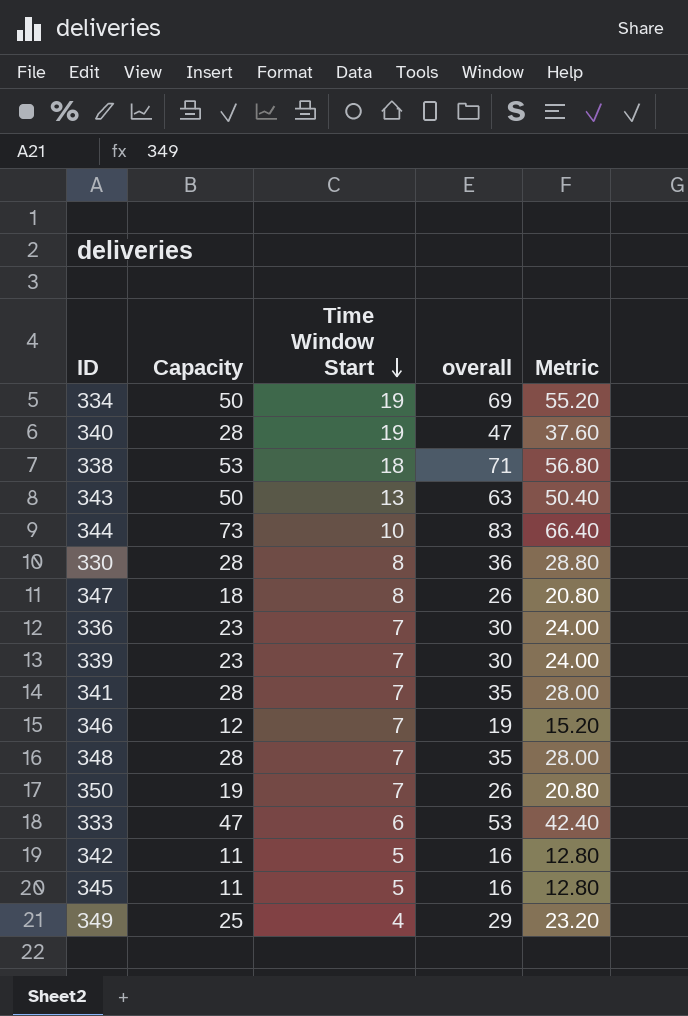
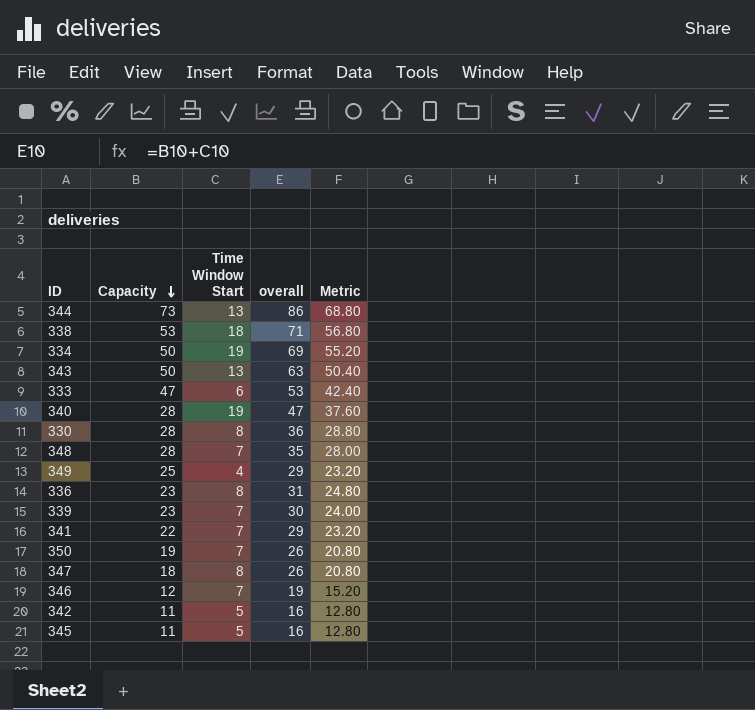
row order: Time Window Start descending -> Capacity descending
344 | Time Window Start: 10 -> 13
344 | overall: 83 -> 86
344 | Metric: 66.40 -> 68.80
336 | Time Window Start: 7 -> 8
336 | overall: 30 -> 31
336 | Metric: 24.00 -> 24.80
341 | Capacity: 28 -> 22
341 | overall: 35 -> 29
341 | Metric: 28.00 -> 23.20

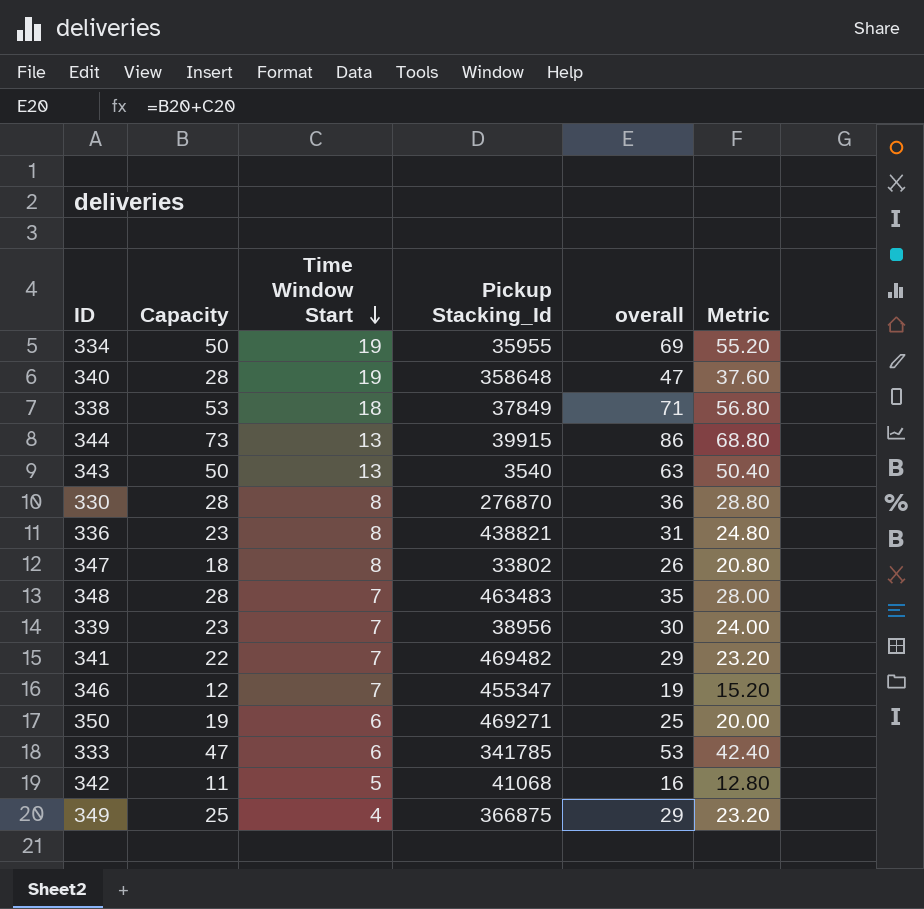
row order: Capacity descending -> Time Window Start descending
column Pickup Stacking_Id | position: none -> 4
row 345: 11 | 5 | 16 | 12.80 -> none
350 | Time Window Start: 7 -> 6
350 | overall: 26 -> 25
350 | Metric: 20.80 -> 20.00

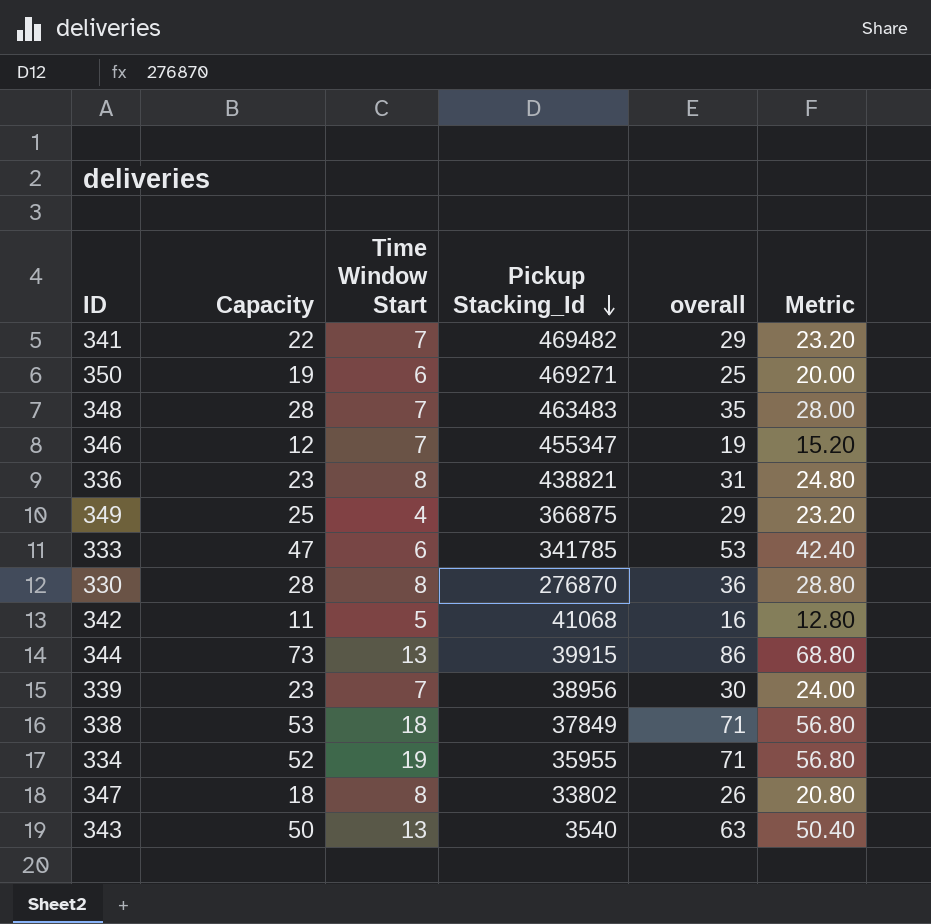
row order: Time Window Start descending -> Pickup Stacking_Id descending
row 340: 28 | 19 | 358648 | 47 | 37.60 -> none
334 | Capacity: 50 -> 52
334 | overall: 69 -> 71
334 | Metric: 55.20 -> 56.80

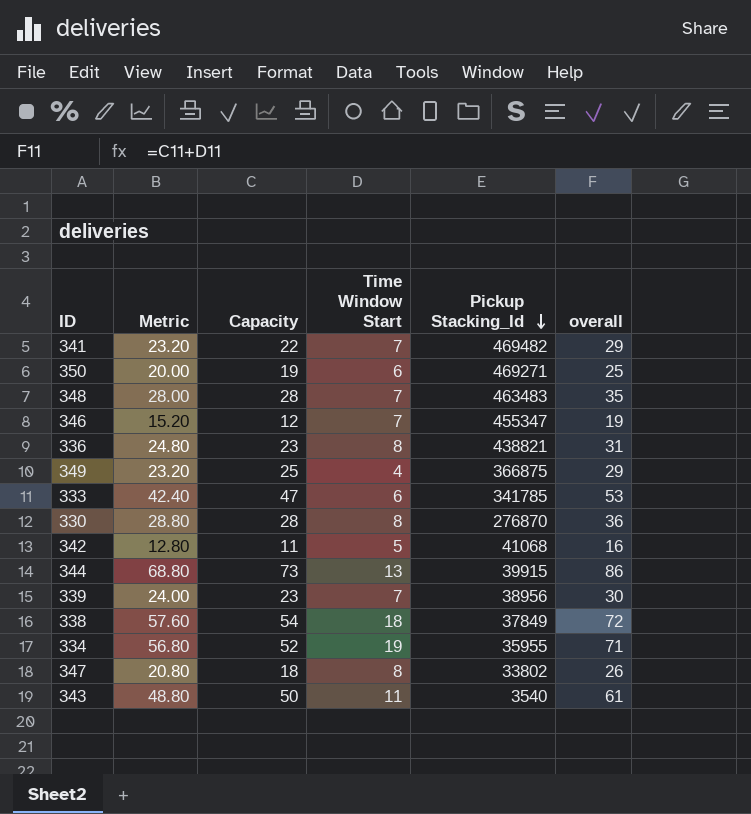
column Metric | position: 6 -> 2
338 | Metric: 56.80 -> 57.60
338 | Capacity: 53 -> 54
338 | overall: 71 -> 72
343 | Metric: 50.40 -> 48.80
343 | Time Window Start: 13 -> 11
343 | overall: 63 -> 61

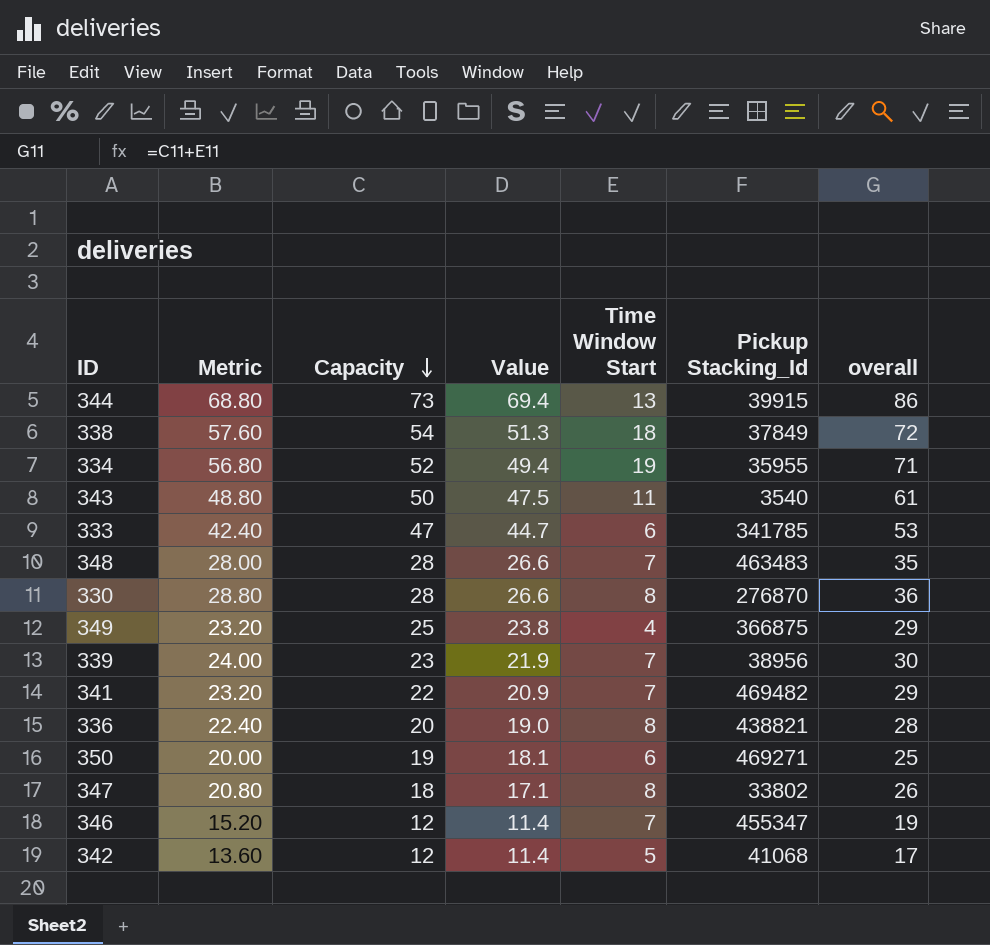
row order: Pickup Stacking_Id descending -> Capacity descending
column Value | formula: none -> [Capacity] * 0.95
336 | Metric: 24.80 -> 22.40
336 | Capacity: 23 -> 20
336 | overall: 31 -> 28
342 | Metric: 12.80 -> 13.60
342 | Capacity: 11 -> 12
342 | overall: 16 -> 17

